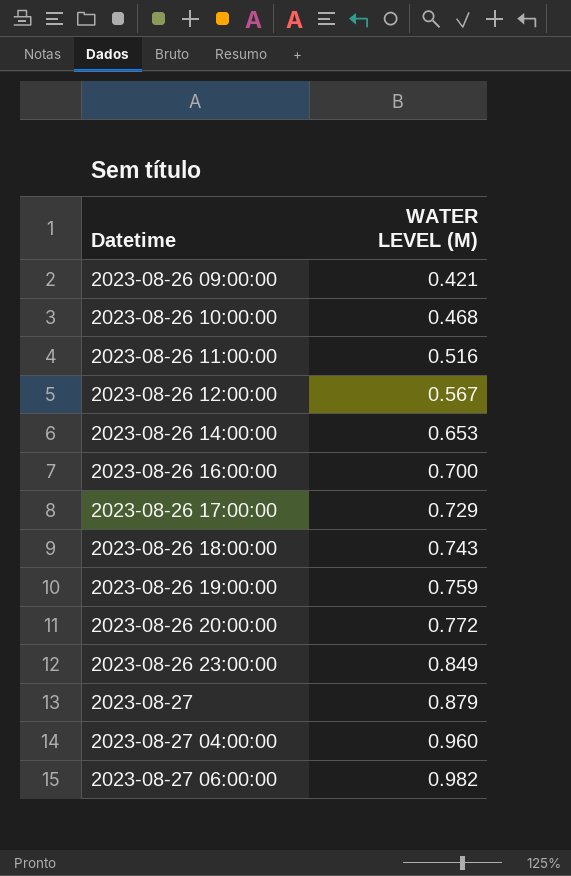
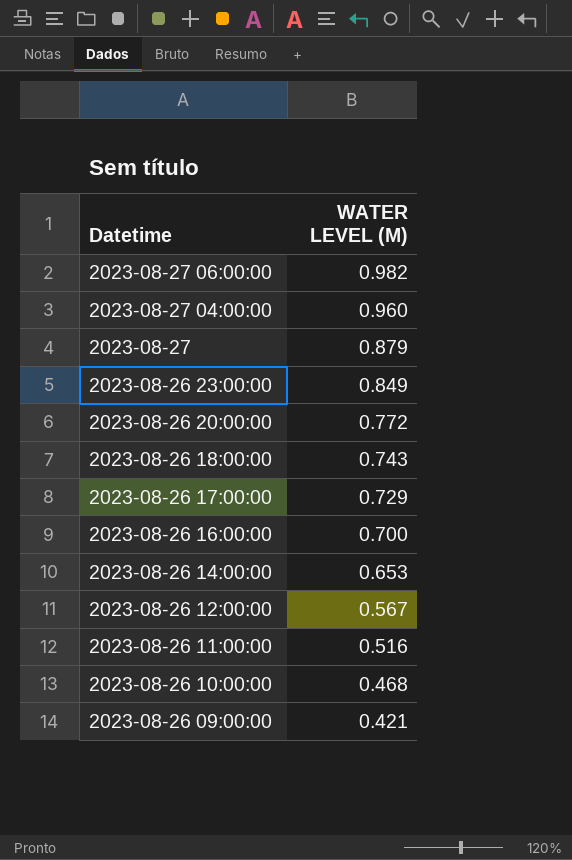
row order: Datetime ascending -> Datetime descending
row 2023-08-26 19:00:00: 0.759 -> none

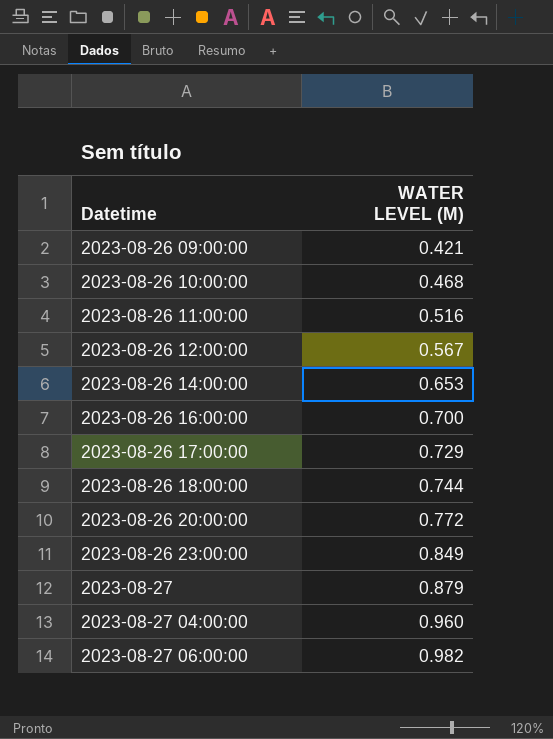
row order: Datetime descending -> Datetime ascending
2023-08-26 18:00:00 | WATER LEVEL (M): 0.743 -> 0.744

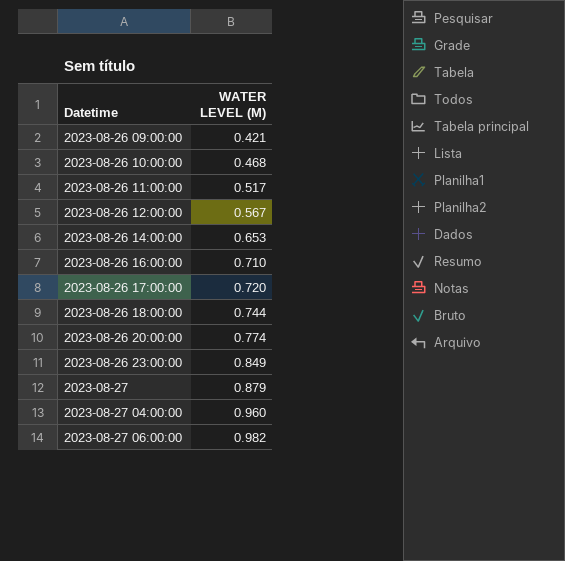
2023-08-26 11:00:00 | WATER LEVEL (M): 0.516 -> 0.517
2023-08-26 16:00:00 | WATER LEVEL (M): 0.700 -> 0.710
2023-08-26 17:00:00 | WATER LEVEL (M): 0.729 -> 0.720
2023-08-26 20:00:00 | WATER LEVEL (M): 0.772 -> 0.774

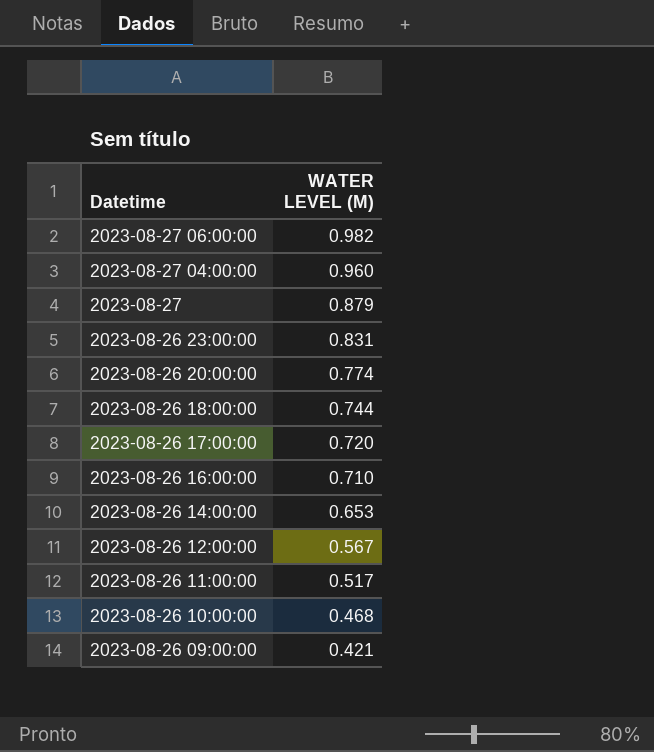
row order: Datetime ascending -> Datetime descending
2023-08-26 23:00:00 | WATER LEVEL (M): 0.849 -> 0.831

